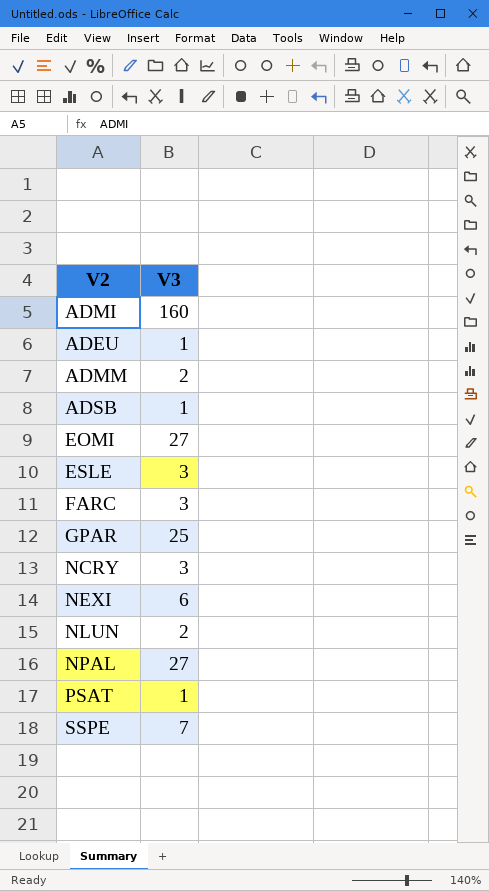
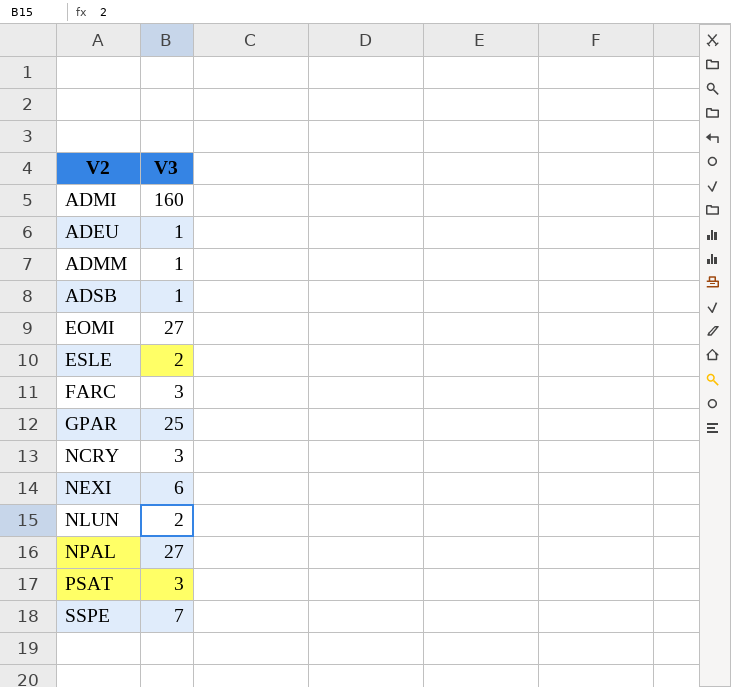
ADMM | V3: 2 -> 1
ESLE | V3: 3 -> 2
PSAT | V3: 1 -> 3

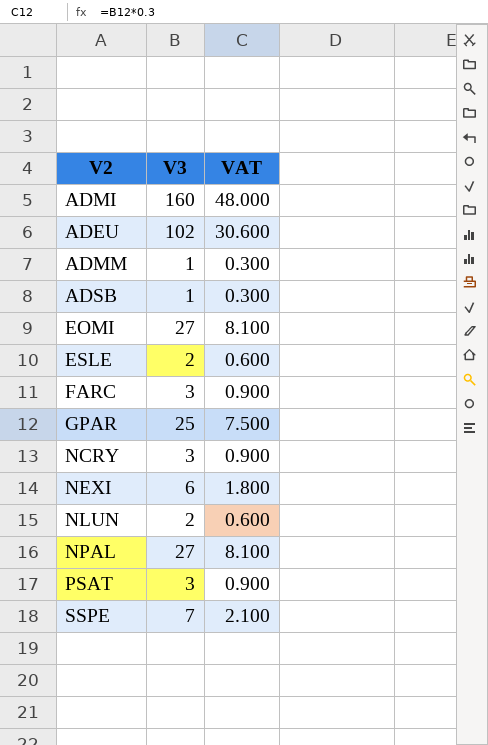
column VAT | formula: none -> [V3] * 0.3
ADEU | V3: 1 -> 102

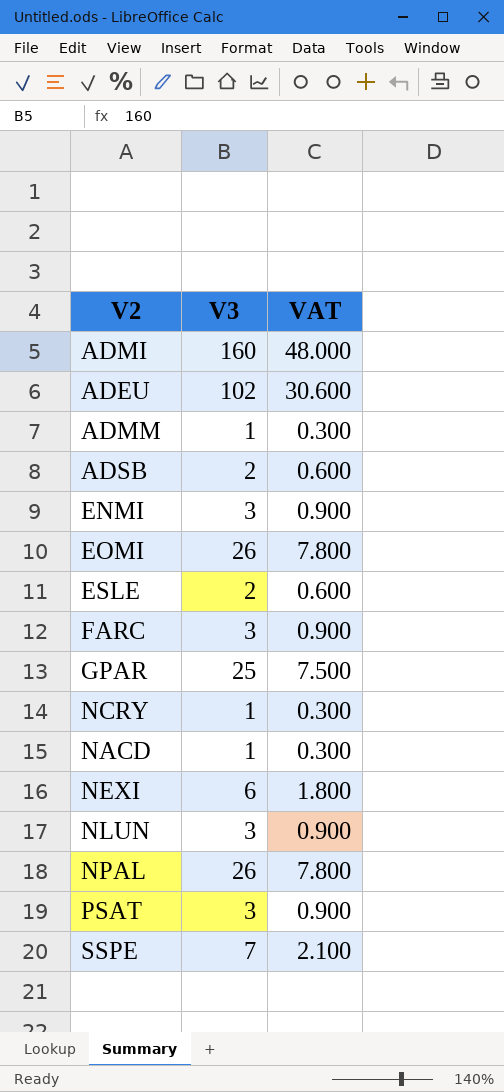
ADSB | V3: 1 -> 2
ADSB | VAT: 0.300 -> 0.600
row ENMI: none -> 3 | 0.900
EOMI | V3: 27 -> 26
EOMI | VAT: 8.100 -> 7.800
NCRY | V3: 3 -> 1
NCRY | VAT: 0.900 -> 0.300
row NACD: none -> 1 | 0.300
NLUN | V3: 2 -> 3
NLUN | VAT: 0.600 -> 0.900
NPAL | V3: 27 -> 26
NPAL | VAT: 8.100 -> 7.800

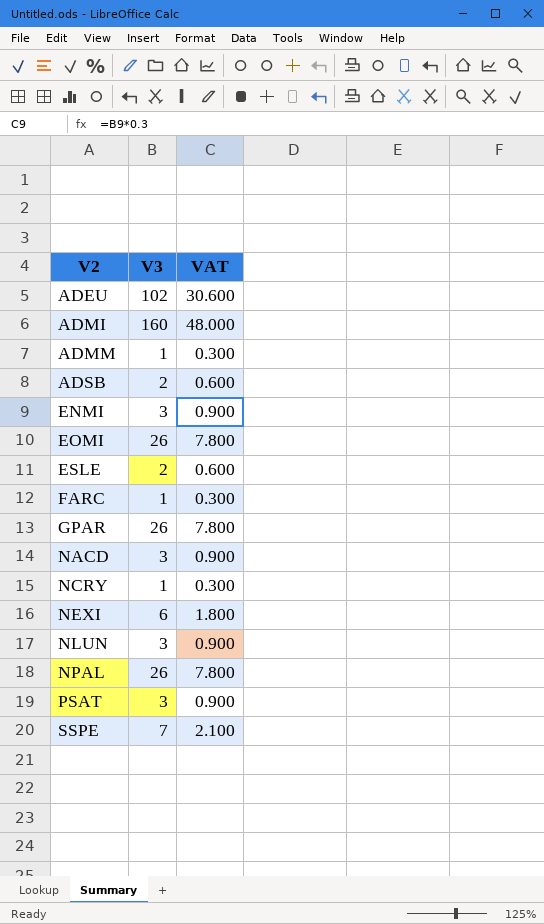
row order: none -> V2 ascending
FARC | V3: 3 -> 1
FARC | VAT: 0.900 -> 0.300
GPAR | V3: 25 -> 26
GPAR | VAT: 7.500 -> 7.800
NACD | V3: 1 -> 3
NACD | VAT: 0.300 -> 0.900

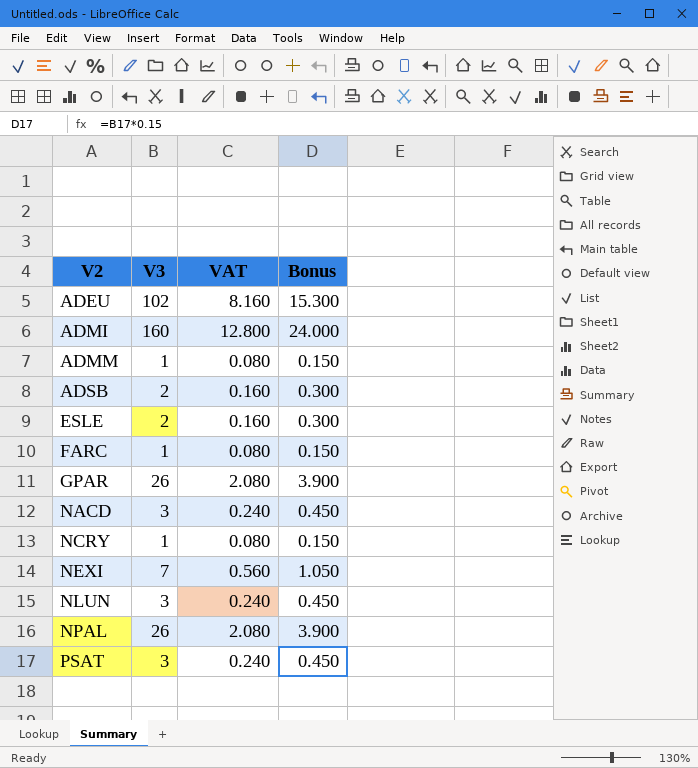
column VAT | formula: [V3] * 0.3 -> [V3] * 0.08
column Bonus | formula: none -> [V3] * 0.15
row ENMI: 3 | 0.900 -> none
row EOMI: 26 | 7.800 -> none
row SSPE: 7 | 2.100 -> none
NEXI | V3: 6 -> 7

